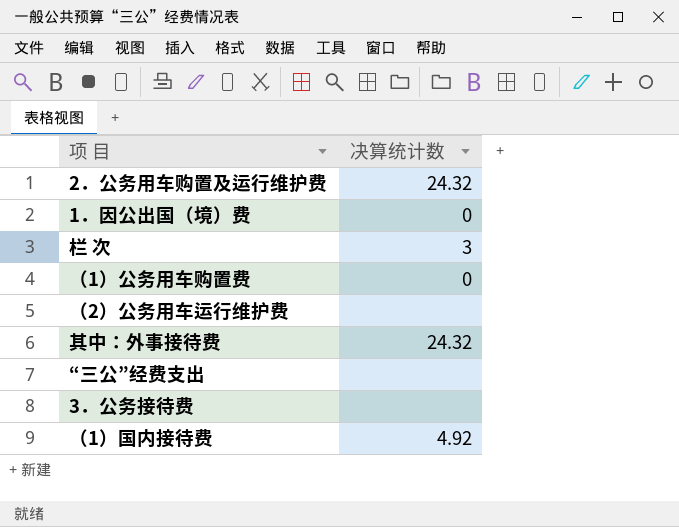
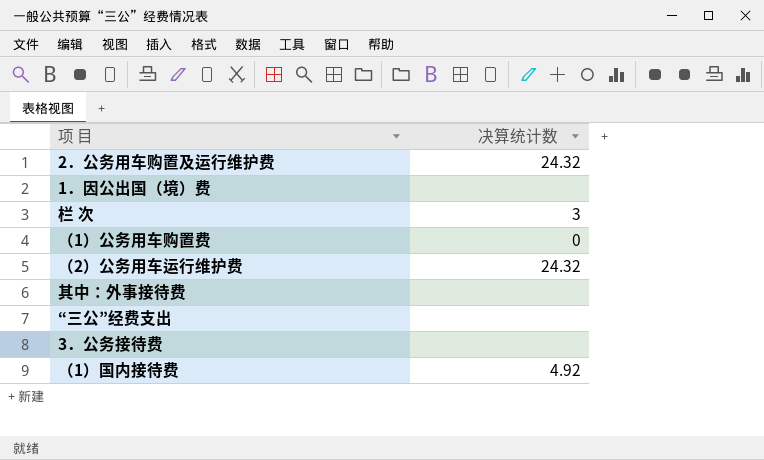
1．因公出国（境）费 | 决算统计数: 0 -> none
（2）公务用车运行维护费 | 决算统计数: none -> 24.32
其中：外事接待费 | 决算统计数: 24.32 -> none

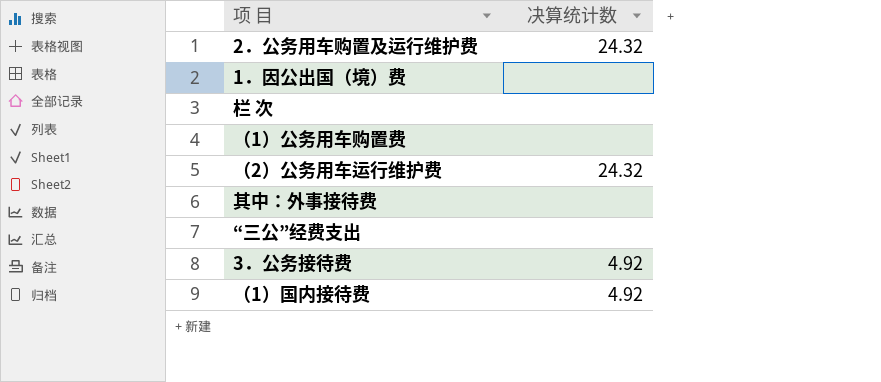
栏 次 | 决算统计数: 3 -> none
（1）公务用车购置费 | 决算统计数: 0 -> none
3．公务接待费 | 决算统计数: none -> 4.92

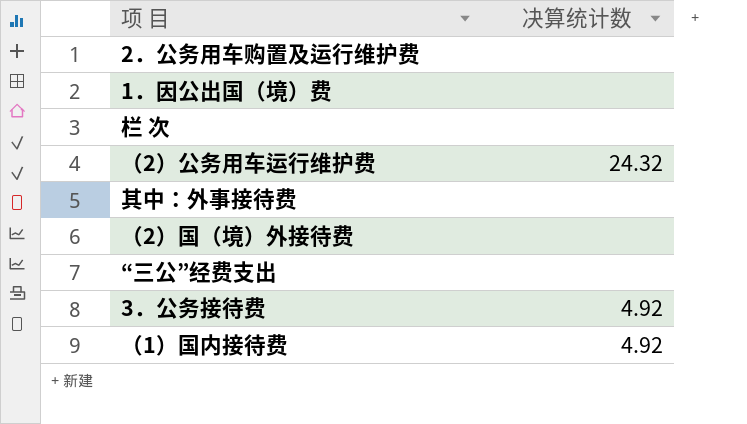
row （1）公务用车购置费: none -> none
2．公务用车购置及运行维护费 | 决算统计数: 24.32 -> none
row （2）国（境）外接待费: none -> none

